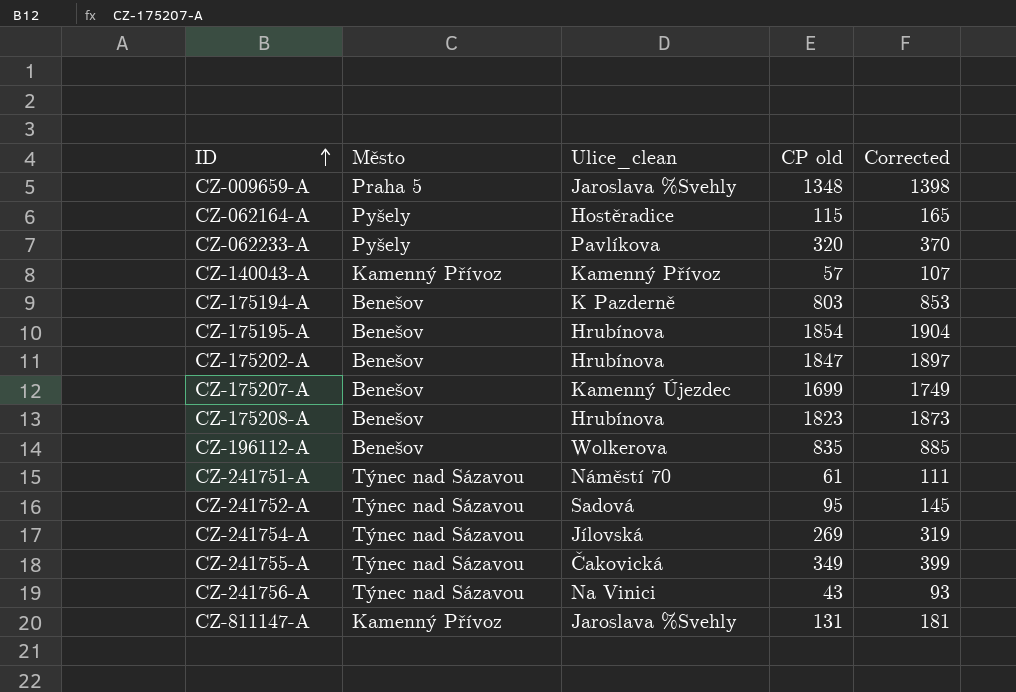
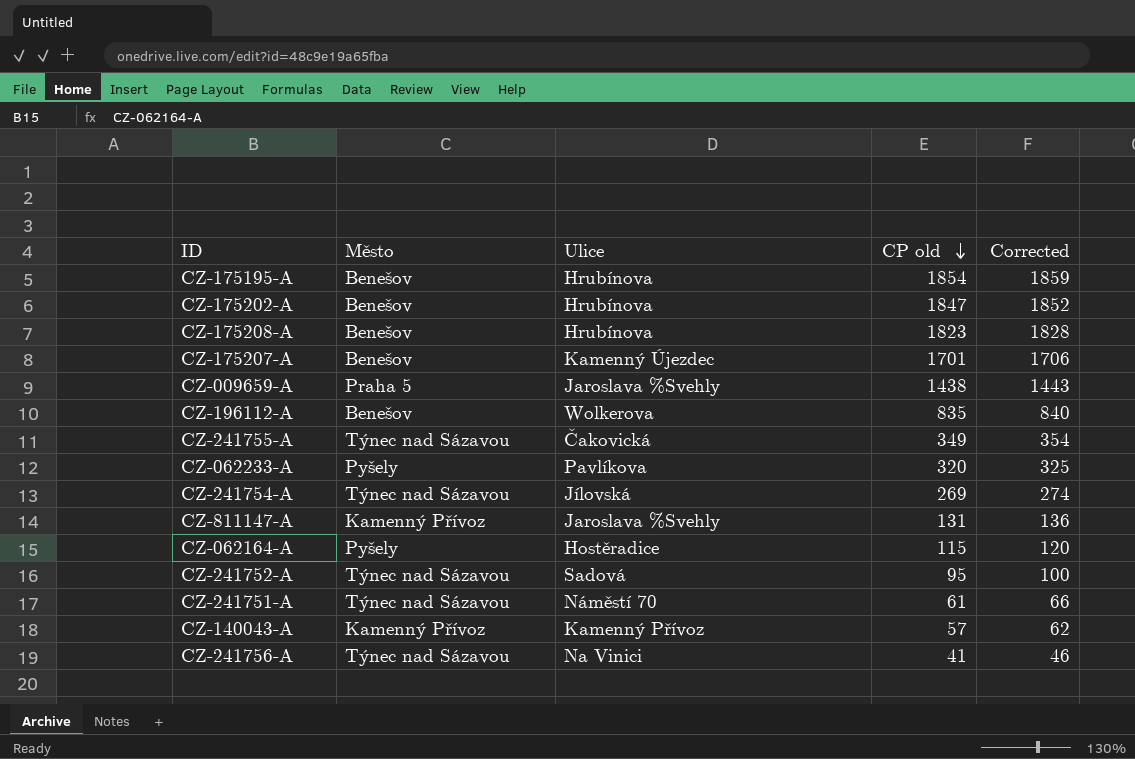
row order: ID ascending -> CP old descending
column name: Ulice_clean -> Ulice
column Corrected | formula: [CP old] + 50 -> [CP old] + 5
row CZ-175194-A: Benešov | K Pazderně | 803 | 853 -> none
CZ-175207-A | CP old: 1699 -> 1701
CZ-009659-A | CP old: 1348 -> 1438
CZ-241756-A | CP old: 43 -> 41

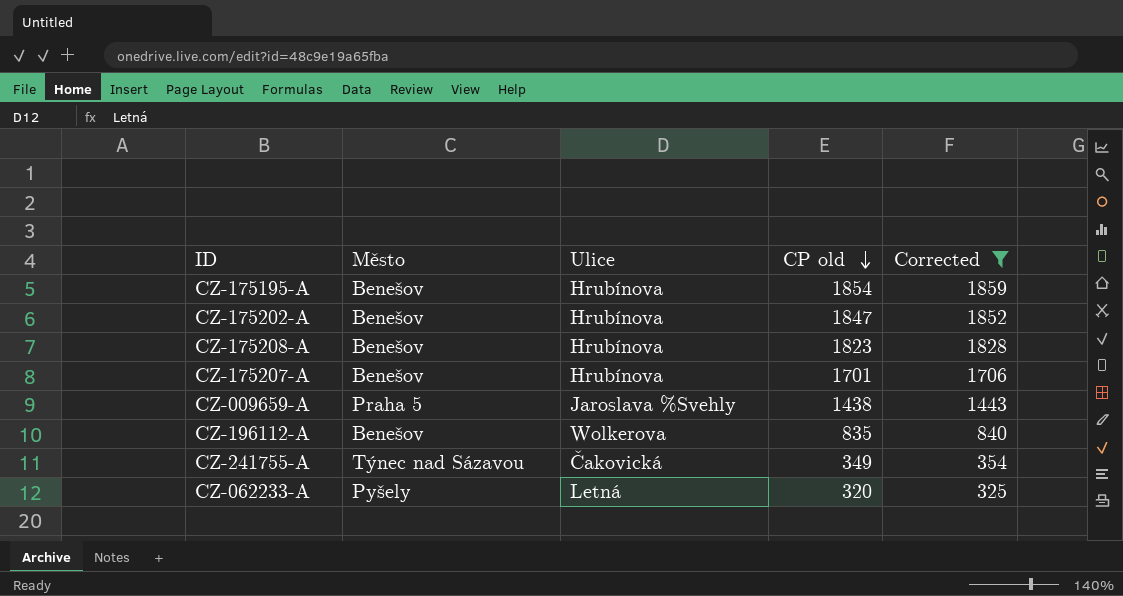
filter: none -> Corrected >= 325
CZ-175207-A | Ulice: Kamenný Újezdec -> Hrubínova
CZ-062233-A | Ulice: Pavlíkova -> Letná

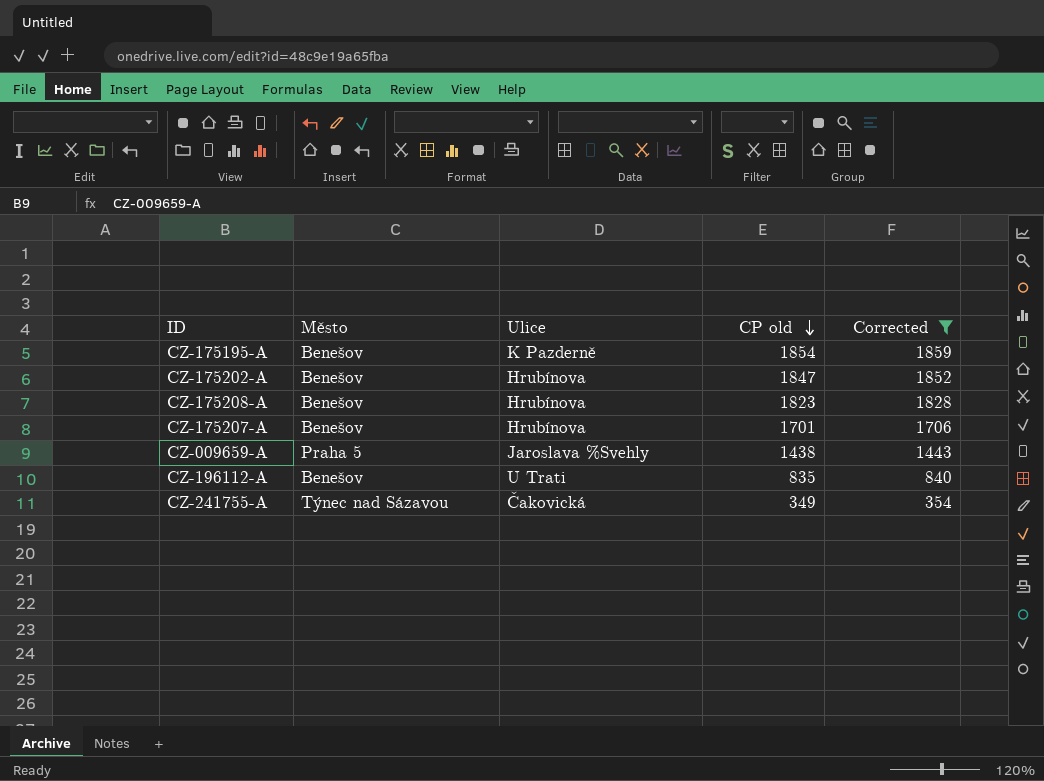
row CZ-062233-A: Pyšely | Letná | 320 | 325 -> none
CZ-175195-A | Ulice: Hrubínova -> K Pazderně
CZ-196112-A | Ulice: Wolkerova -> U Trati

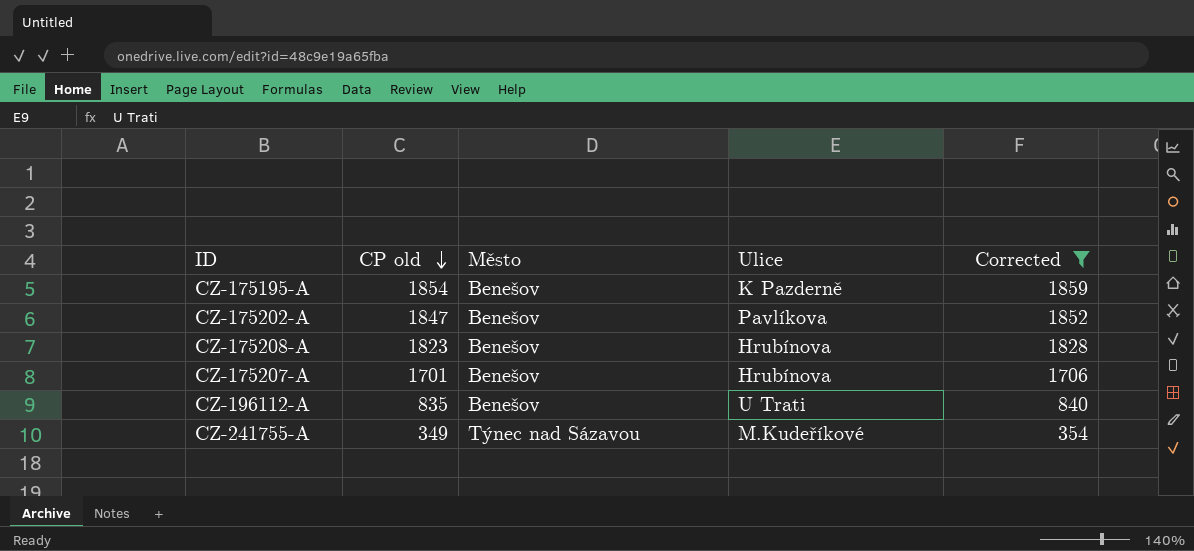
column CP old | position: 4 -> 2
row CZ-009659-A: Praha 5 | Jaroslava %Svehly | 1438 | 1443 -> none
CZ-175202-A | Ulice: Hrubínova -> Pavlíkova
CZ-241755-A | Ulice: Čakovická -> M.Kudeříkové

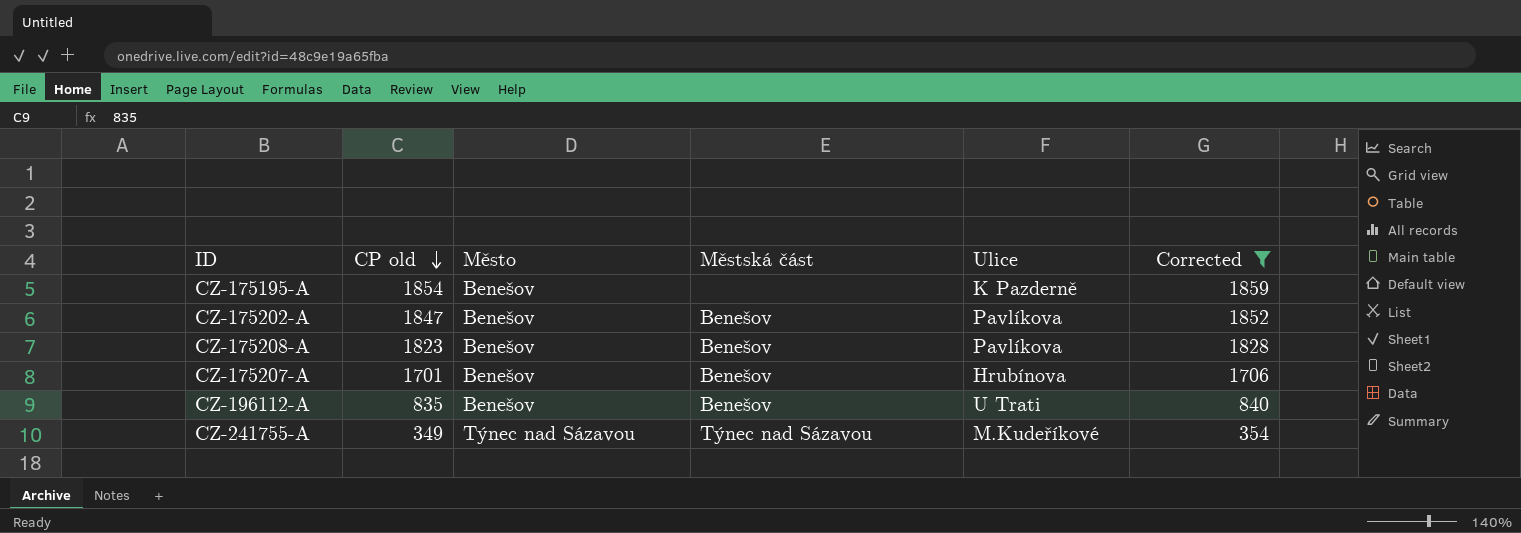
column Městská část | position: none -> 4
CZ-175208-A | Ulice: Hrubínova -> Pavlíkova

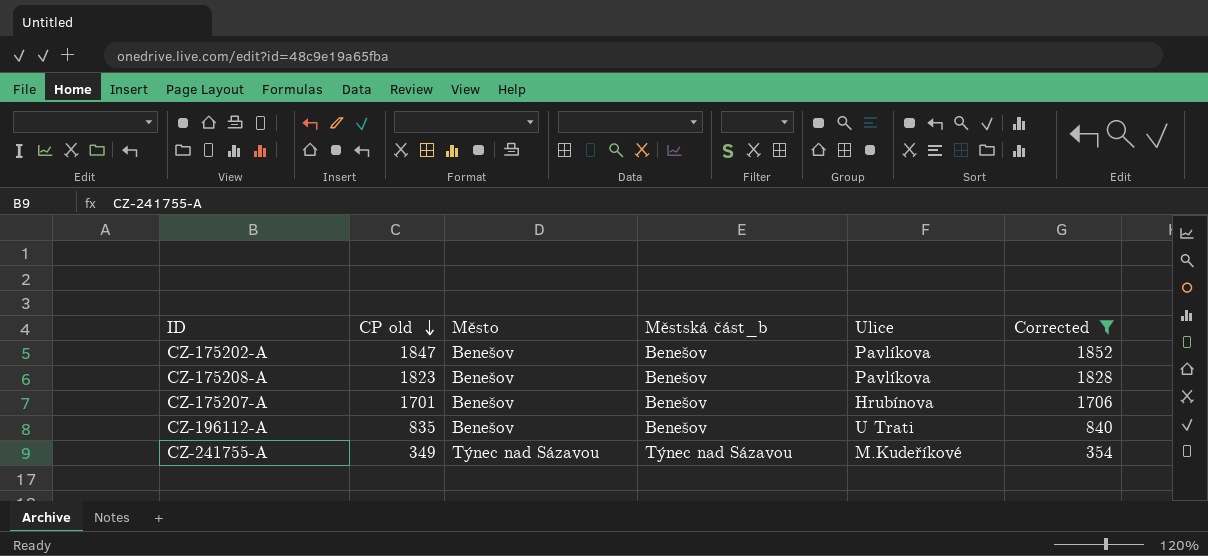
column name: Městská část -> Městská část_b
row CZ-175195-A: 1854 | Benešov | none | K Pazderně | 1859 -> none

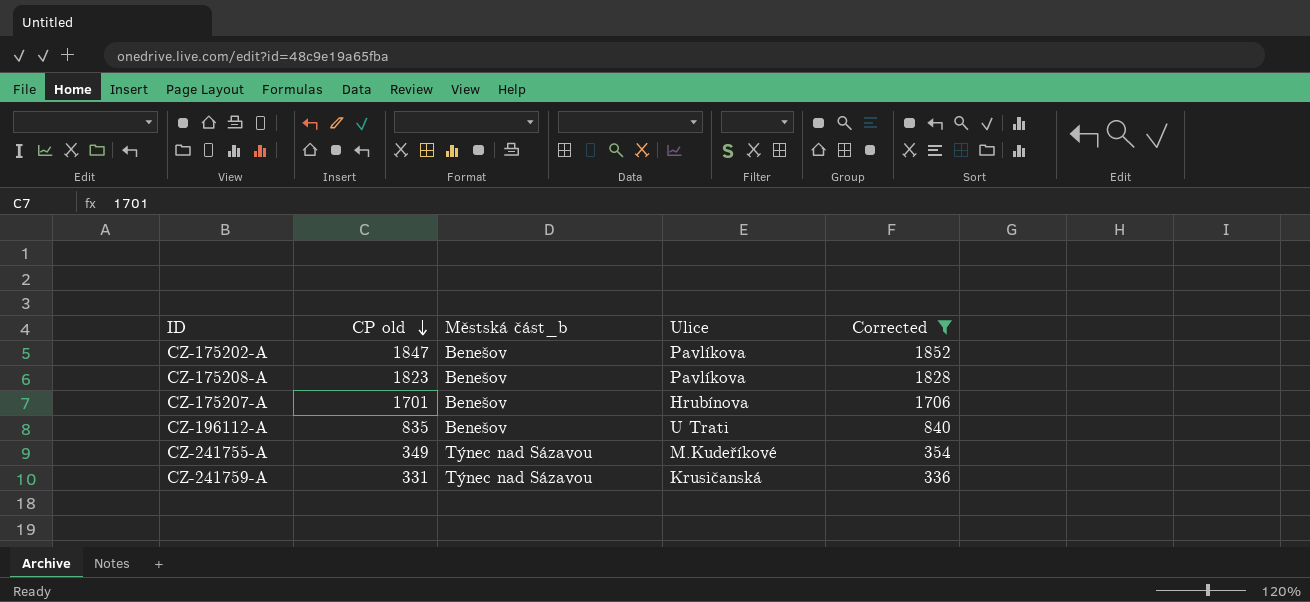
column Město | position: 3 -> none
row CZ-241759-A: none -> 331 | Týnec nad Sázavou | Krusičanská | 336

